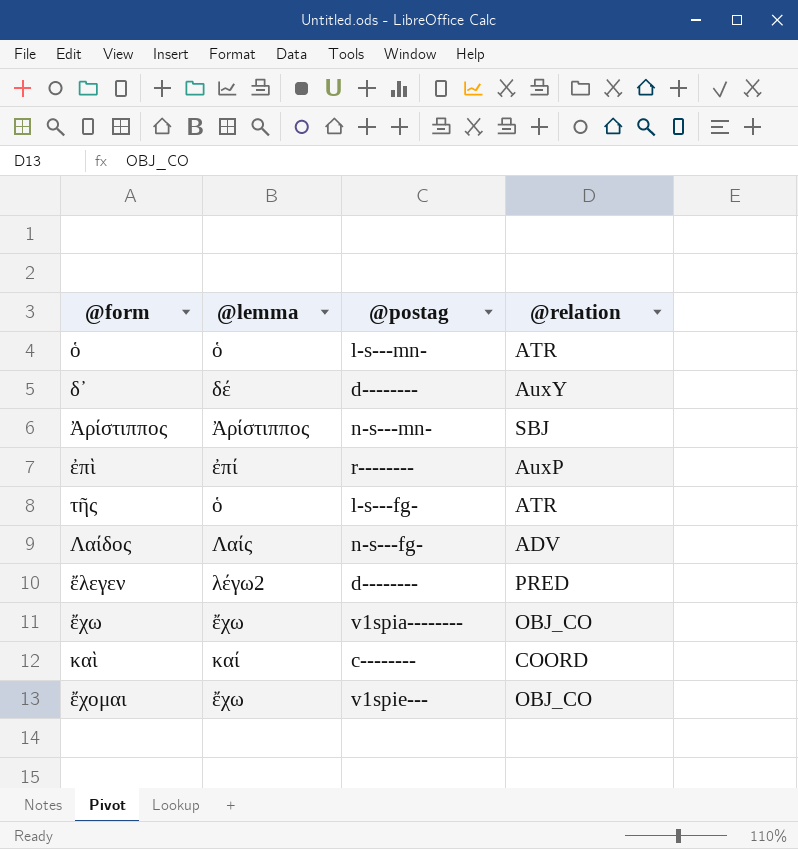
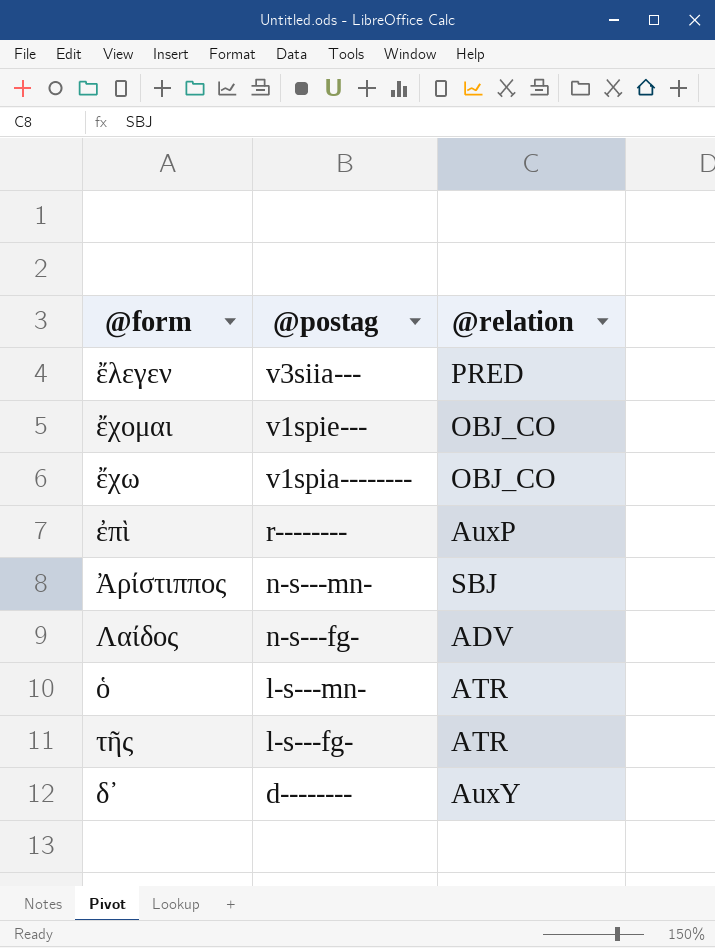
row order: none -> @postag descending
column @lemma | position: 2 -> none
row καὶ: καί | c-------- | COORD -> none
ἔλεγεν | @postag: d-------- -> v3siia---

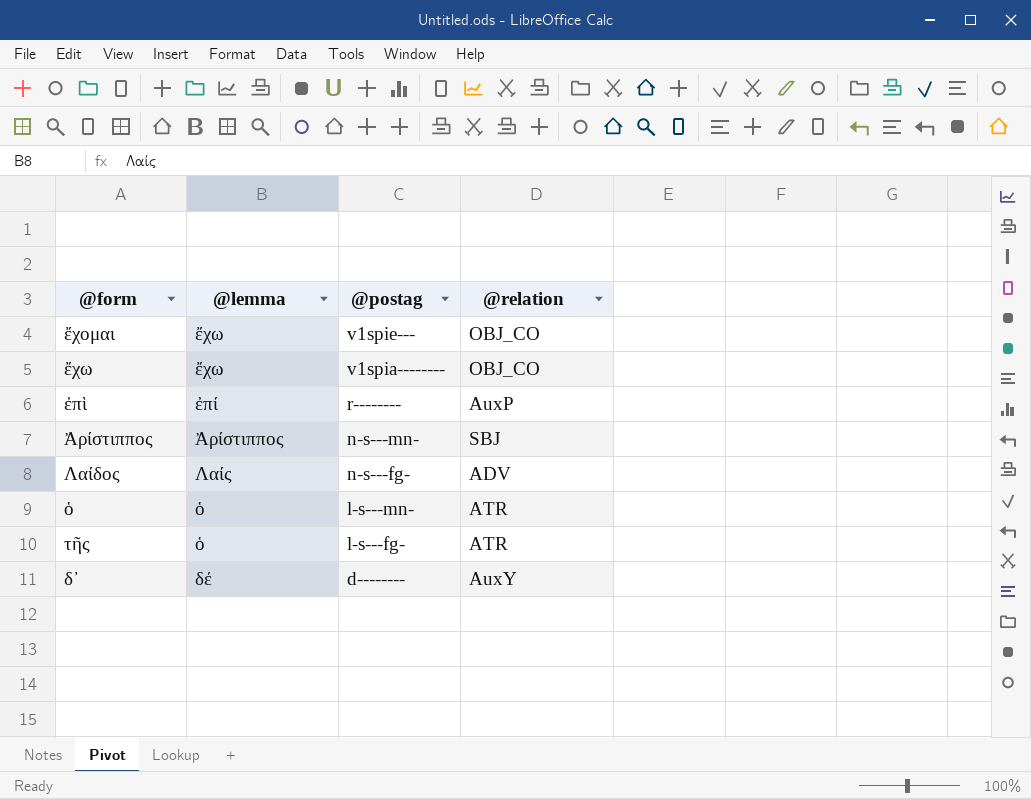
column @lemma | position: none -> 2
row ἔλεγεν: v3siia--- | PRED -> none

